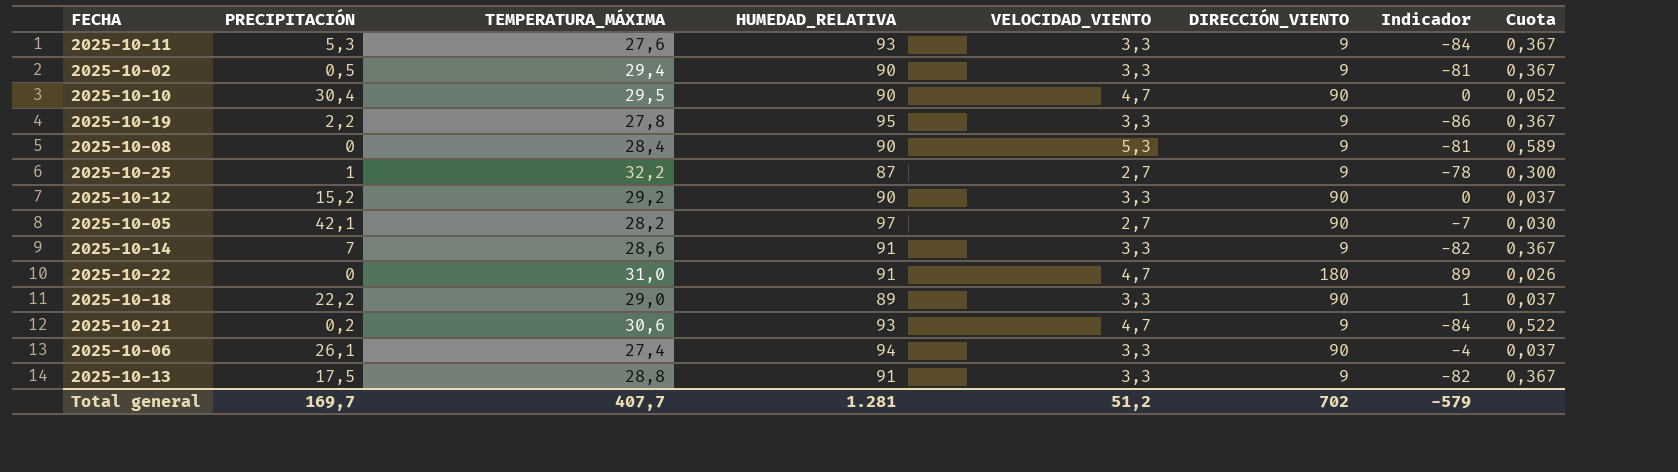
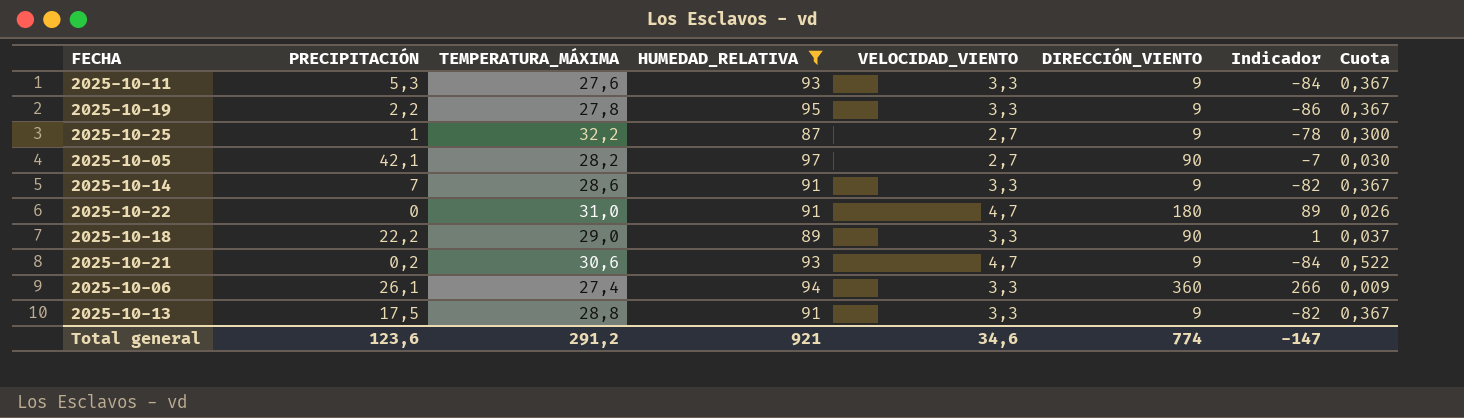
filter: none -> HUMEDAD_RELATIVA != 90
2025-10-06 | DIRECCIÓN_VIENTO: 90 -> 360
2025-10-06 | Indicador: -4 -> 266
2025-10-06 | Cuota: 0,037 -> 0,009
Total general | PRECIPITACIÓN: 169,7 -> 123,6
Total general | TEMPERATURA_MÁXIMA: 407,7 -> 291,2
Total general | HUMEDAD_RELATIVA: 1.281 -> 921
Total general | VELOCIDAD_VIENTO: 51,2 -> 34,6
Total general | DIRECCIÓN_VIENTO: 702 -> 774
Total general | Indicador: -579 -> -147

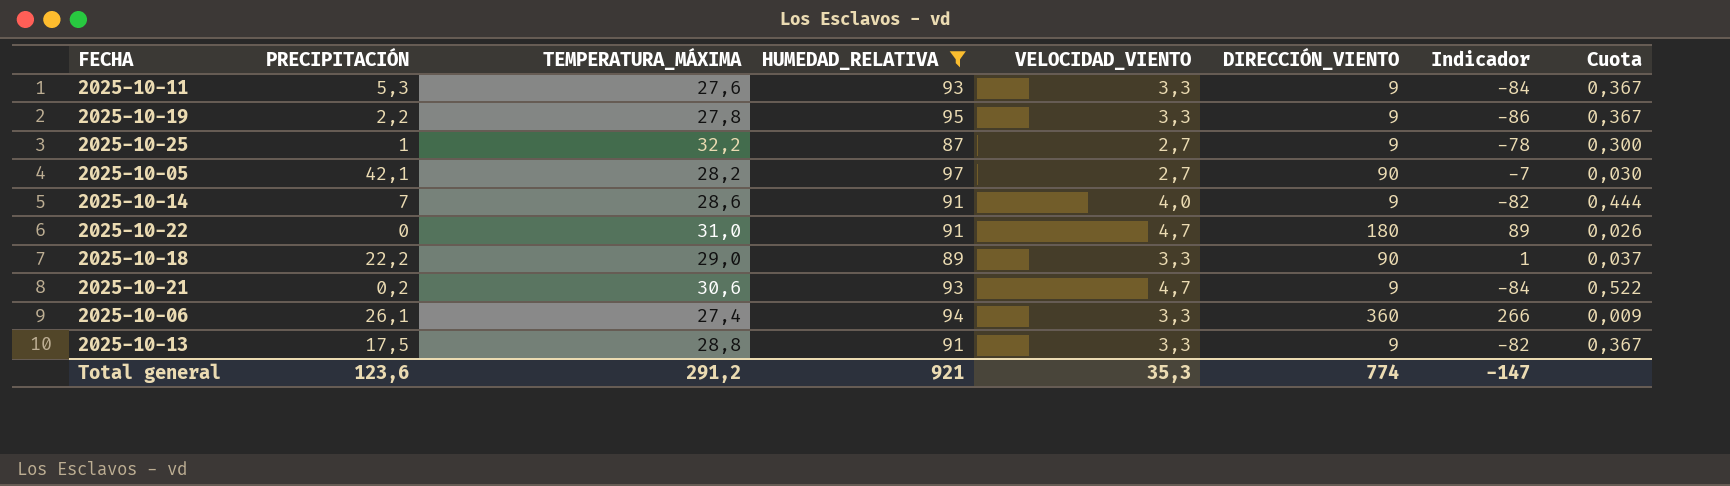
2025-10-14 | VELOCIDAD_VIENTO: 3,3 -> 4,0
2025-10-14 | Cuota: 0,367 -> 0,444
Total general | VELOCIDAD_VIENTO: 34,6 -> 35,3

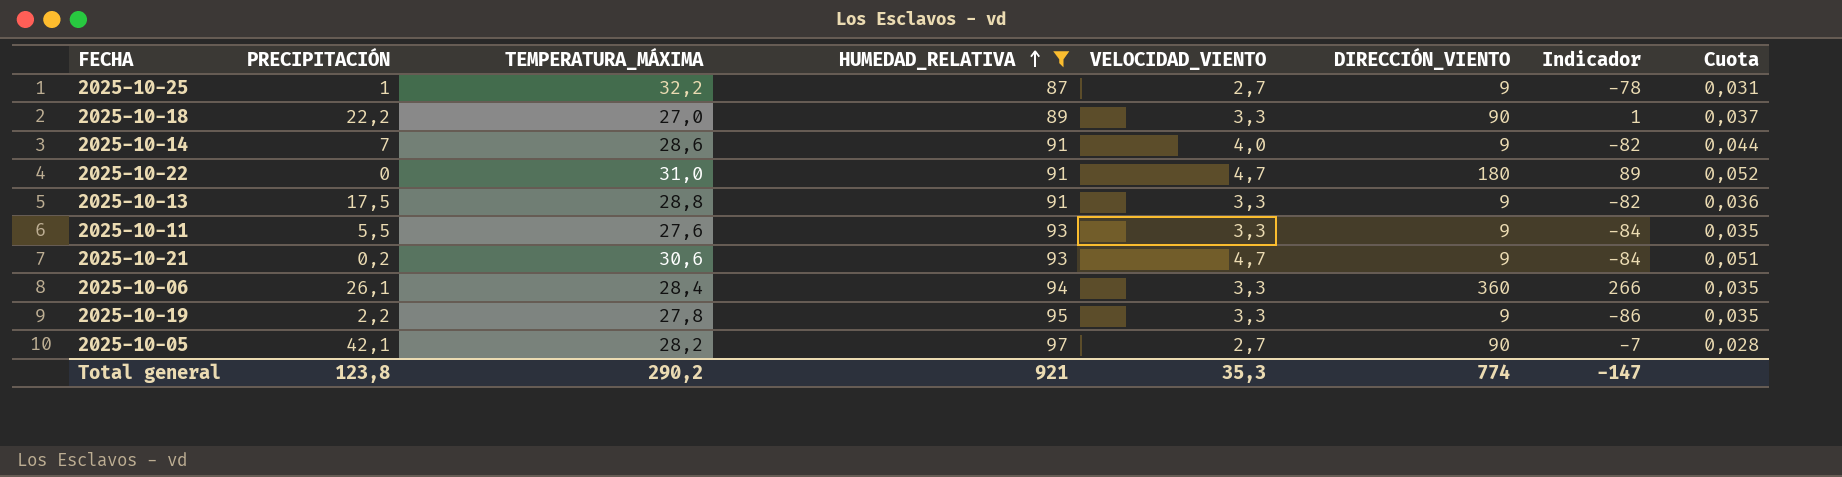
row order: none -> HUMEDAD_RELATIVA ascending
column Cuota | formula: [VELOCIDAD_VIENTO] / [DIRECCIÓN_VIENTO] -> [VELOCIDAD_VIENTO] / [HUMEDAD_RELATIVA]
2025-10-18 | TEMPERATURA_MÁXIMA: 29,0 -> 27,0
2025-10-11 | PRECIPITACIÓN: 5,3 -> 5,5
2025-10-06 | TEMPERATURA_MÁXIMA: 27,4 -> 28,4
Total general | PRECIPITACIÓN: 123,6 -> 123,8
Total general | TEMPERATURA_MÁXIMA: 291,2 -> 290,2

